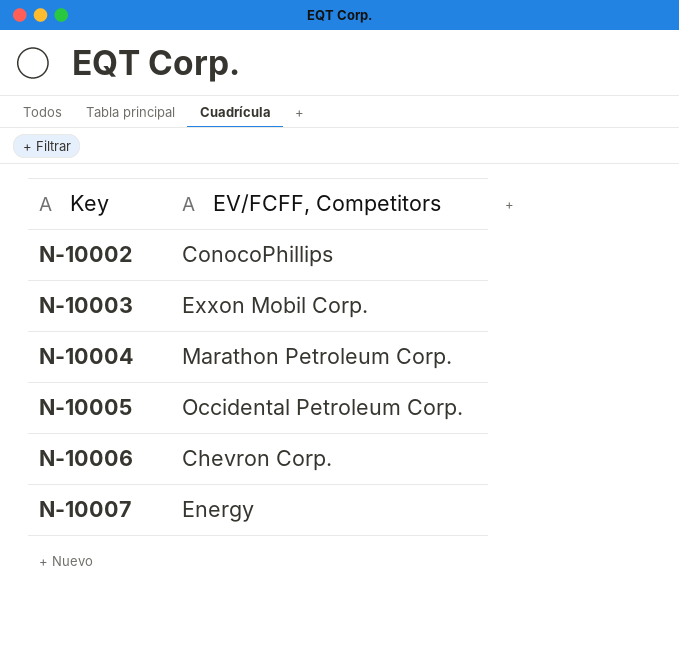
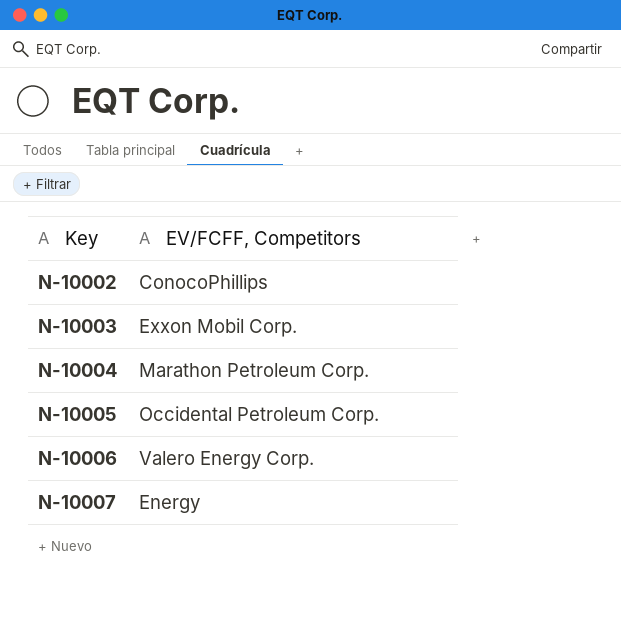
N-10006 | EV/FCFF, Competitors: Chevron Corp. -> Valero Energy Corp.

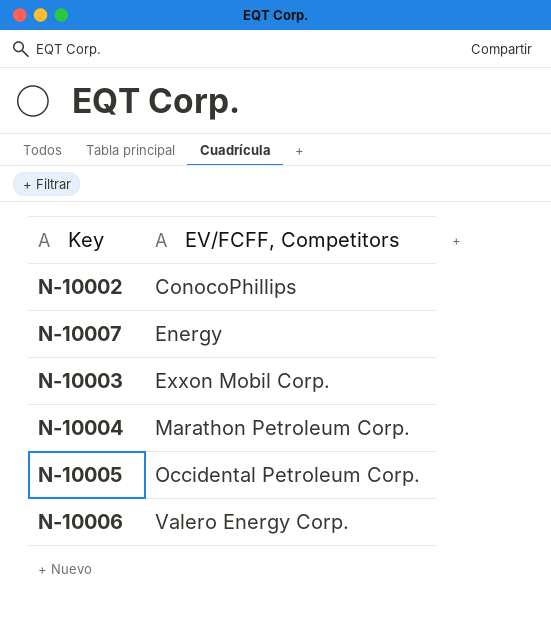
row order: Key ascending -> EV/FCFF, Competitors ascending

